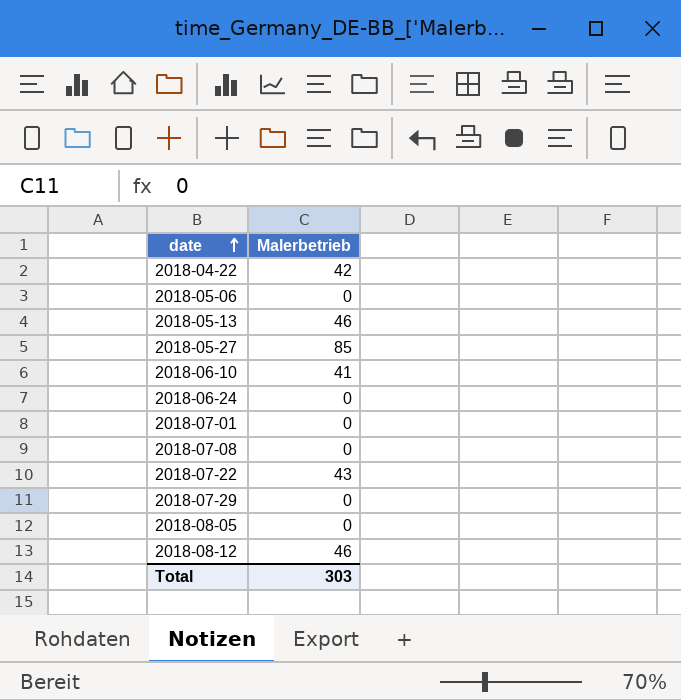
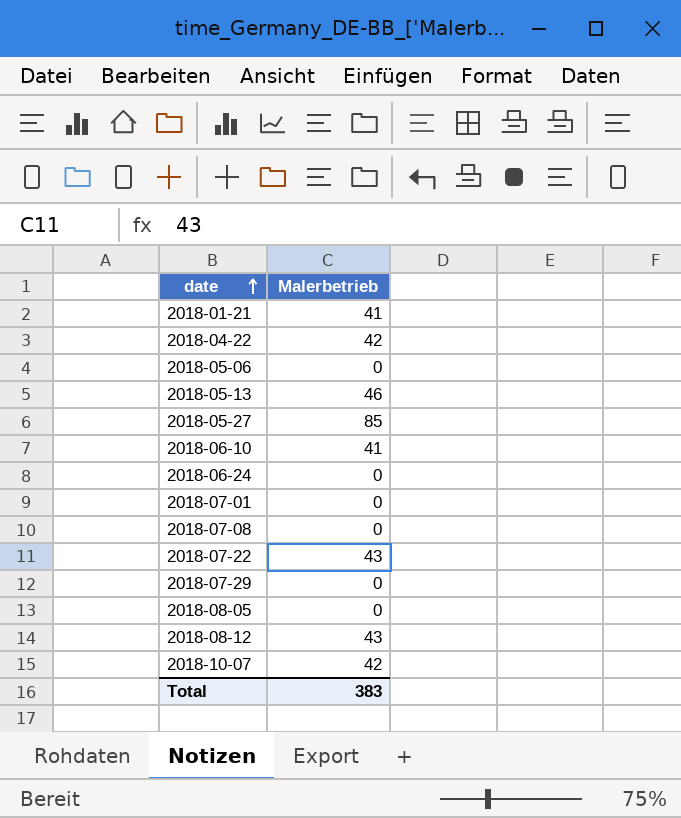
row 2018-01-21: none -> 41
2018-08-12 | Malerbetrieb: 46 -> 43
row 2018-10-07: none -> 42
Total | Malerbetrieb: 303 -> 383

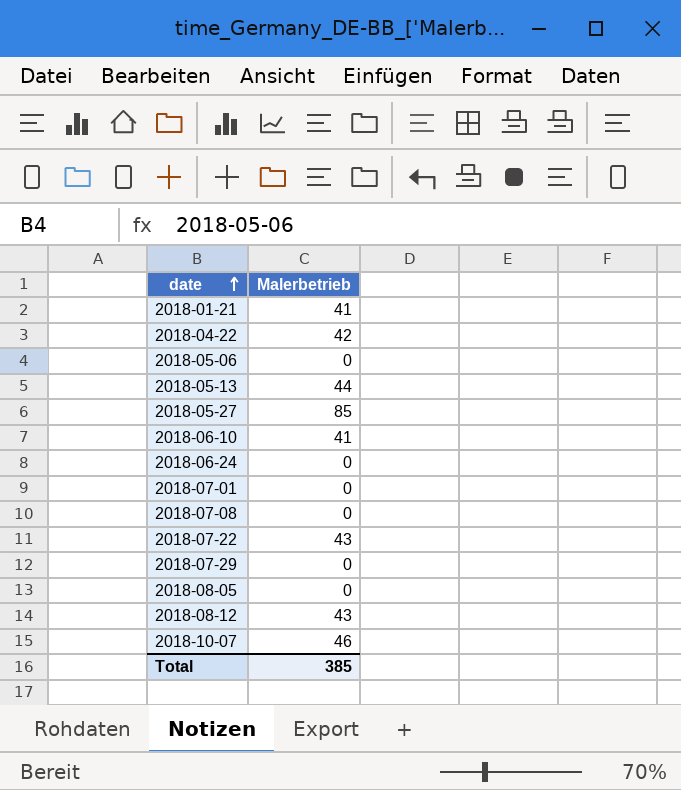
2018-05-13 | Malerbetrieb: 46 -> 44
2018-10-07 | Malerbetrieb: 42 -> 46
Total | Malerbetrieb: 383 -> 385

